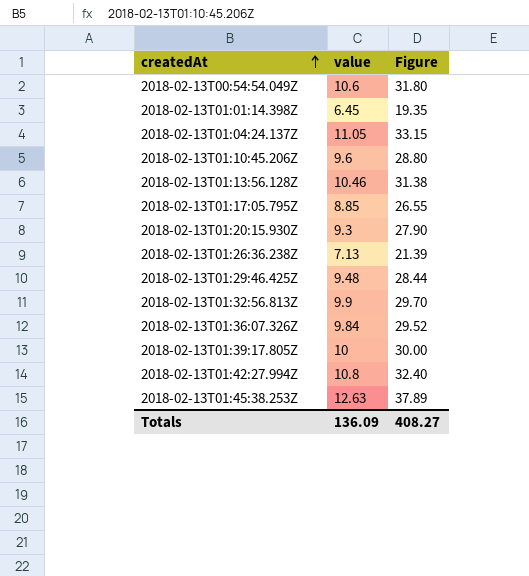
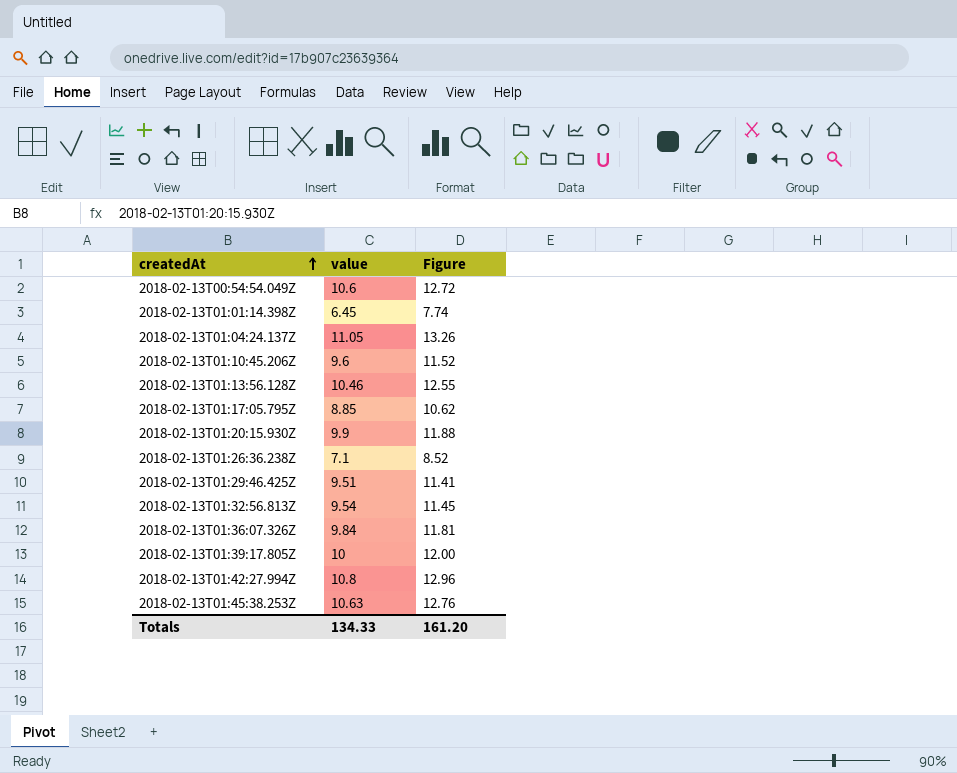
column Figure | formula: [value] * 3 -> [value] * 1.2
2018-02-13T01:20:15.930Z | value: 9.3 -> 9.9
2018-02-13T01:26:36.238Z | value: 7.13 -> 7.1
2018-02-13T01:29:46.425Z | value: 9.48 -> 9.51
2018-02-13T01:32:56.813Z | value: 9.9 -> 9.54
2018-02-13T01:45:38.253Z | value: 12.63 -> 10.63
Totals | value: 136.09 -> 134.33
Totals | Figure: 408.27 -> 161.20

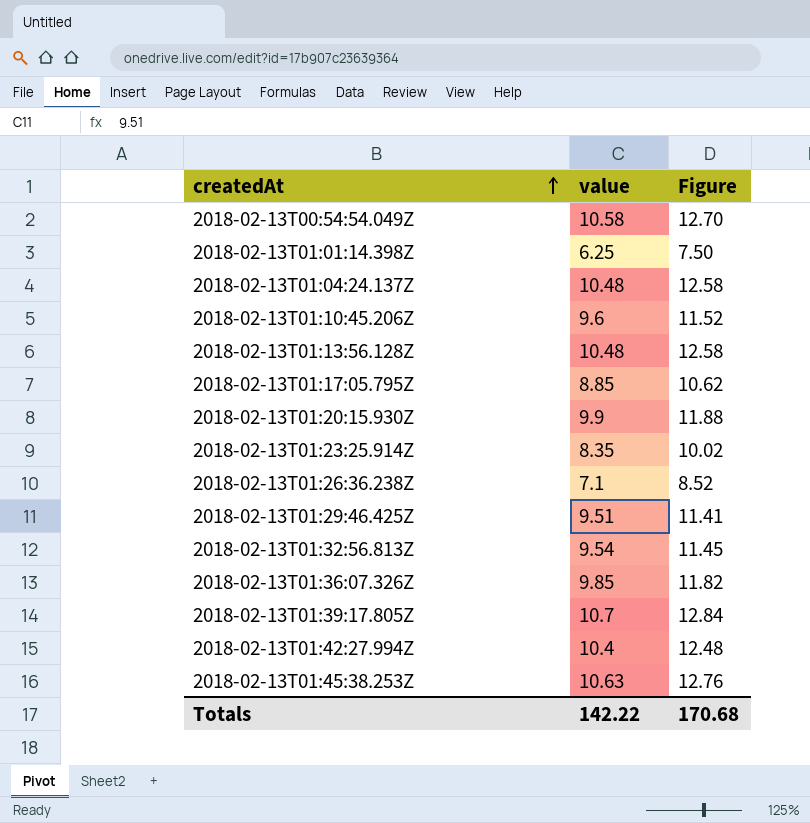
2018-02-13T00:54:54.049Z | value: 10.6 -> 10.58
2018-02-13T00:54:54.049Z | Figure: 12.72 -> 12.70
2018-02-13T01:01:14.398Z | value: 6.45 -> 6.25
2018-02-13T01:01:14.398Z | Figure: 7.74 -> 7.50
2018-02-13T01:04:24.137Z | value: 11.05 -> 10.48
2018-02-13T01:04:24.137Z | Figure: 13.26 -> 12.58
2018-02-13T01:13:56.128Z | value: 10.46 -> 10.48
2018-02-13T01:13:56.128Z | Figure: 12.55 -> 12.58
row 2018-02-13T01:23:25.914Z: none -> 8.35 | 10.02
2018-02-13T01:36:07.326Z | value: 9.84 -> 9.85
2018-02-13T01:36:07.326Z | Figure: 11.81 -> 11.82
2018-02-13T01:39:17.805Z | value: 10 -> 10.7
2018-02-13T01:39:17.805Z | Figure: 12.00 -> 12.84
2018-02-13T01:42:27.994Z | value: 10.8 -> 10.4
2018-02-13T01:42:27.994Z | Figure: 12.96 -> 12.48
Totals | value: 134.33 -> 142.22
Totals | Figure: 161.20 -> 170.68

